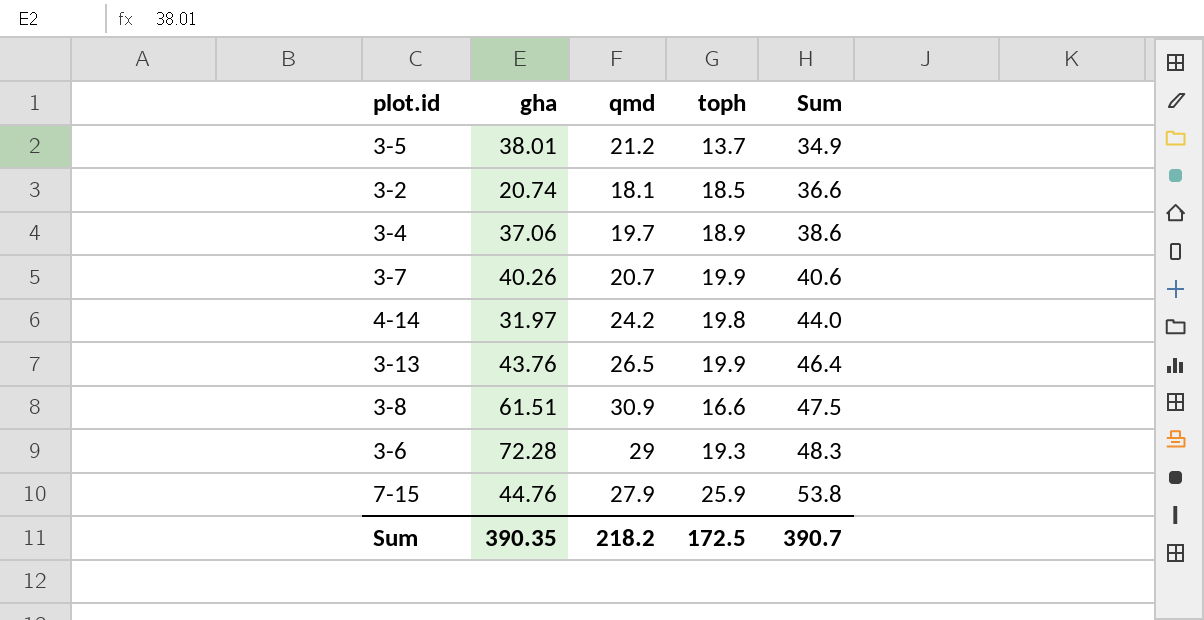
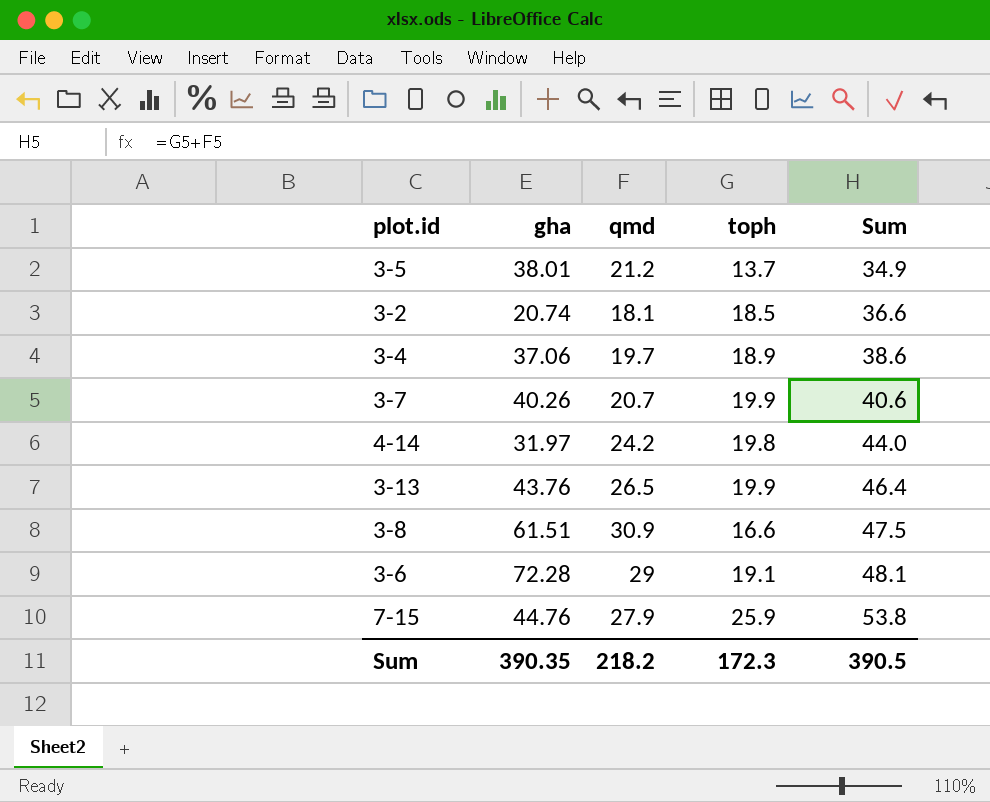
3-6 | toph: 19.3 -> 19.1
3-6 | Sum: 48.3 -> 48.1
Sum | toph: 172.5 -> 172.3
Sum | Sum: 390.7 -> 390.5

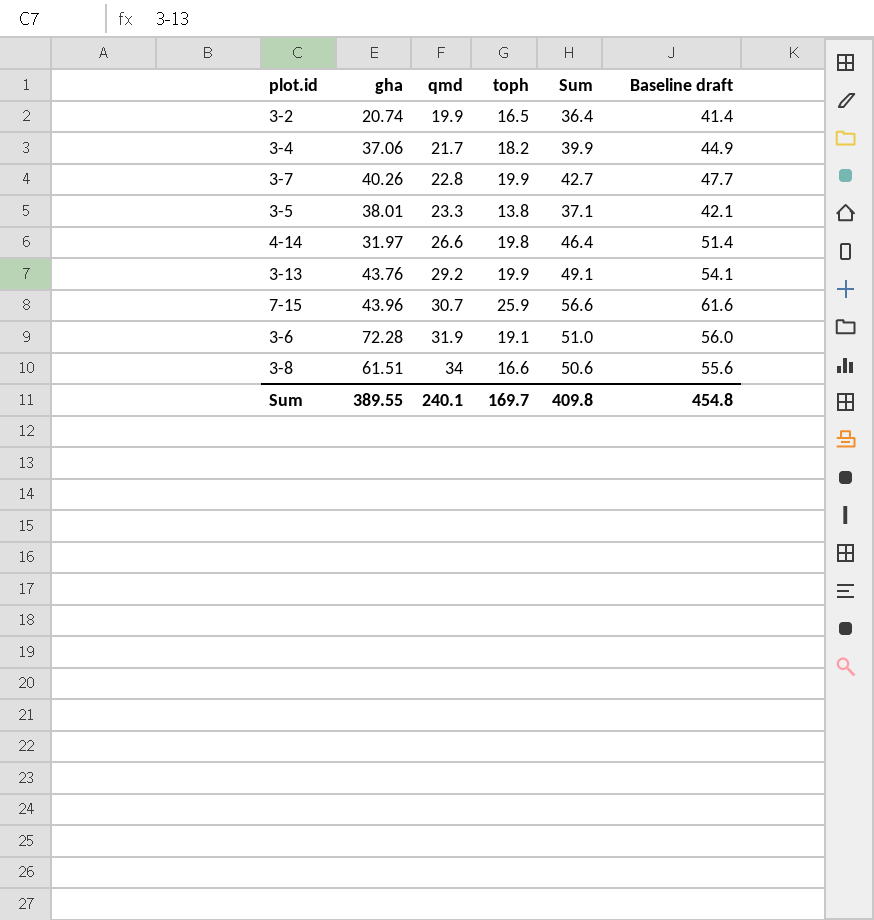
row order: Sum ascending -> qmd ascending
column Baseline draft | formula: none -> [Sum] + 5
3-2 | qmd: 18.1 -> 19.9
3-2 | toph: 18.5 -> 16.5
3-2 | Sum: 36.6 -> 36.4
3-4 | qmd: 19.7 -> 21.7
3-4 | toph: 18.9 -> 18.2
3-4 | Sum: 38.6 -> 39.9
3-7 | qmd: 20.7 -> 22.8
3-7 | Sum: 40.6 -> 42.7
3-5 | qmd: 21.2 -> 23.3
3-5 | toph: 13.7 -> 13.8
3-5 | Sum: 34.9 -> 37.1
4-14 | qmd: 24.2 -> 26.6
4-14 | Sum: 44.0 -> 46.4
3-13 | qmd: 26.5 -> 29.2
3-13 | Sum: 46.4 -> 49.1
7-15 | gha: 44.76 -> 43.96
7-15 | qmd: 27.9 -> 30.7
7-15 | Sum: 53.8 -> 56.6
3-6 | qmd: 29 -> 31.9
3-6 | Sum: 48.1 -> 51.0
3-8 | qmd: 30.9 -> 34
3-8 | Sum: 47.5 -> 50.6
Sum | gha: 390.35 -> 389.55
Sum | qmd: 218.2 -> 240.1
Sum | toph: 172.3 -> 169.7
Sum | Sum: 390.5 -> 409.8

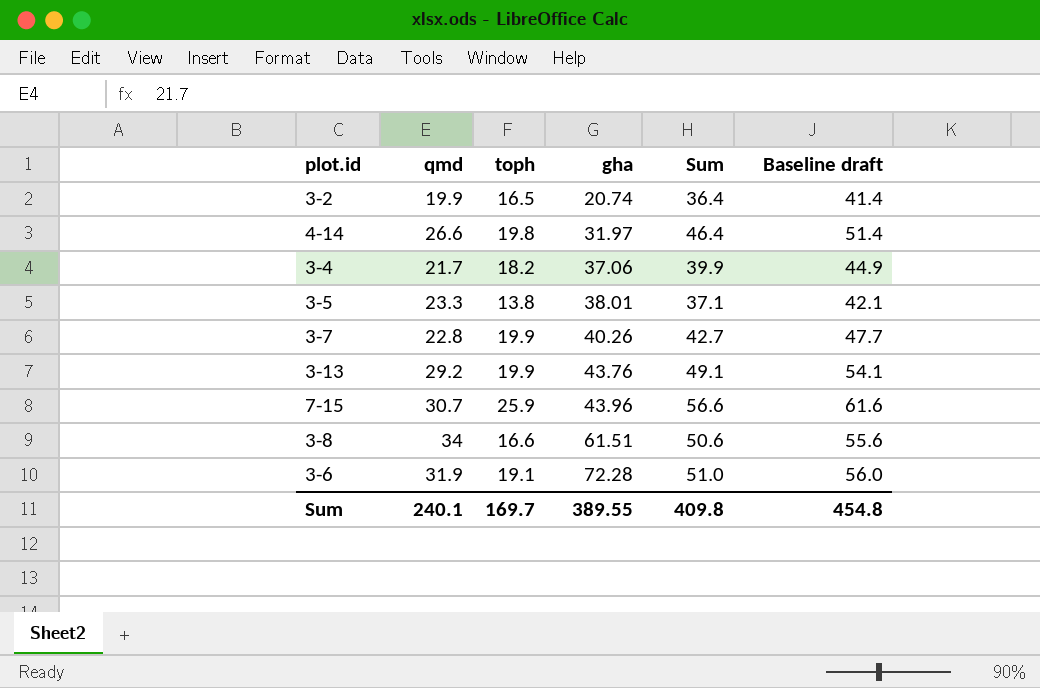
row order: qmd ascending -> gha ascending
column gha | position: 2 -> 4

